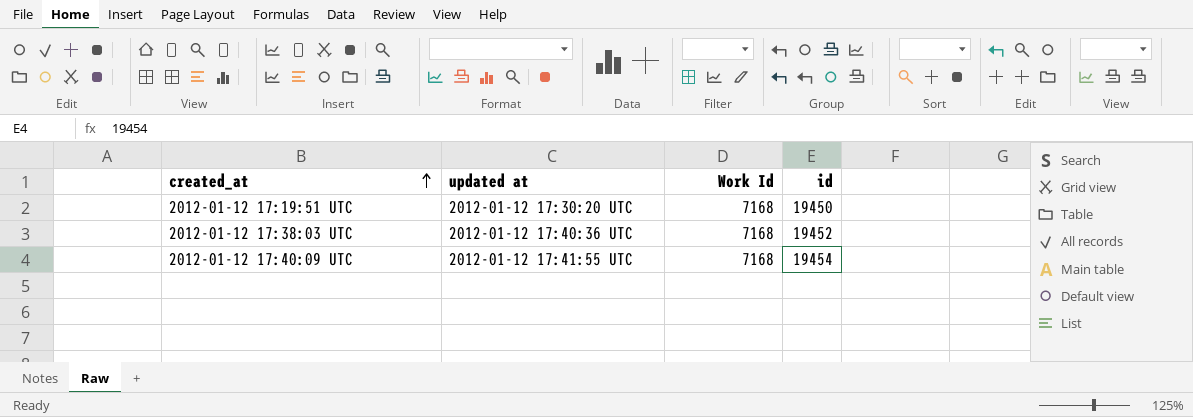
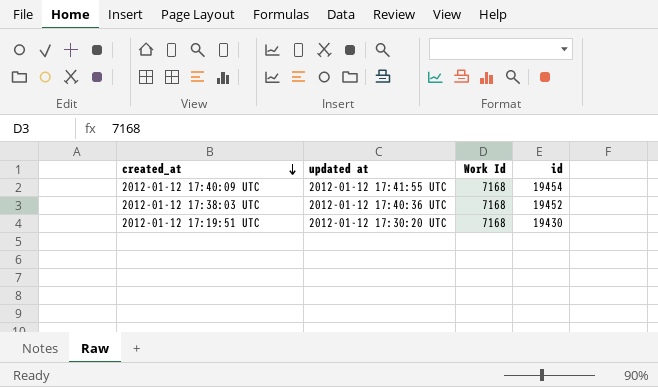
row order: created_at ascending -> created_at descending
2012-01-12 17:19:51 UTC | id: 19450 -> 19430

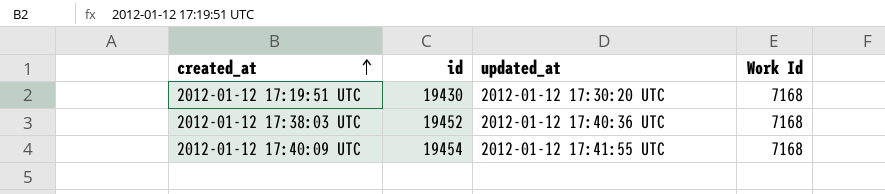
row order: created_at descending -> created_at ascending
column id | position: 4 -> 2
column name: updated at -> updated_at

